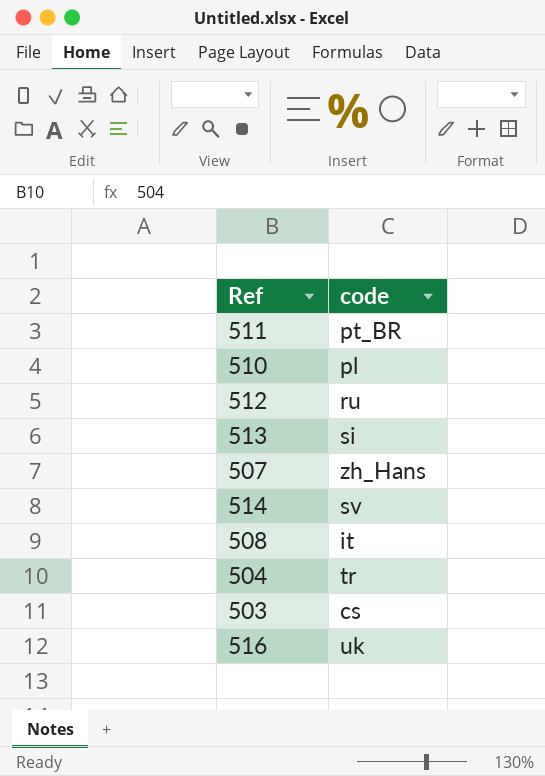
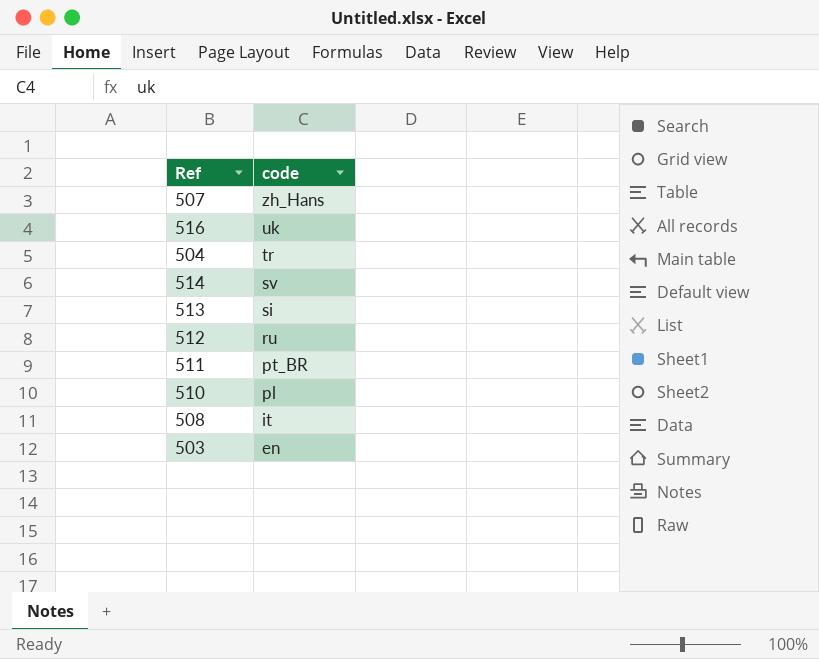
row order: none -> code descending
503 | code: cs -> en

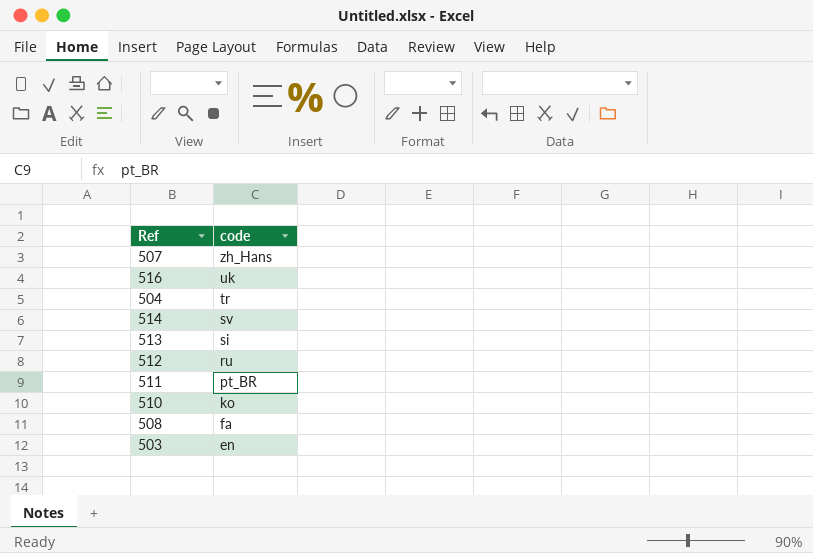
510 | code: pl -> ko
508 | code: it -> fa

